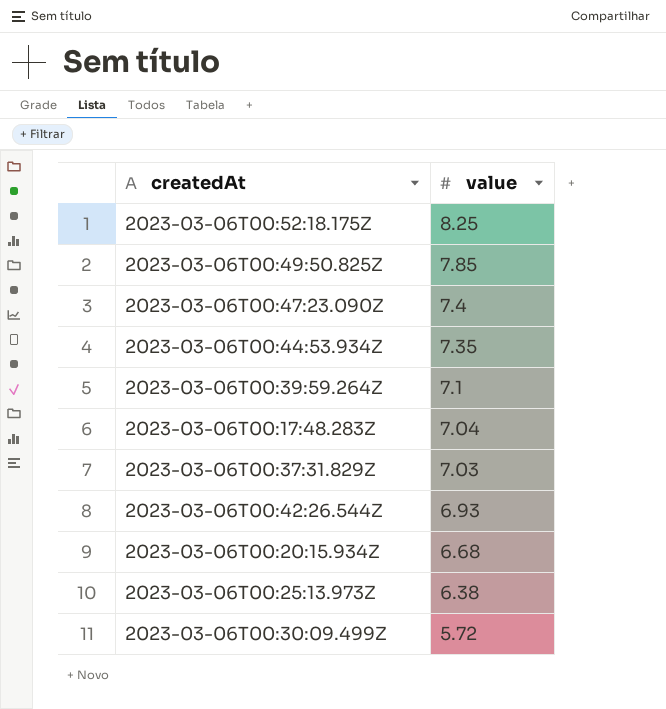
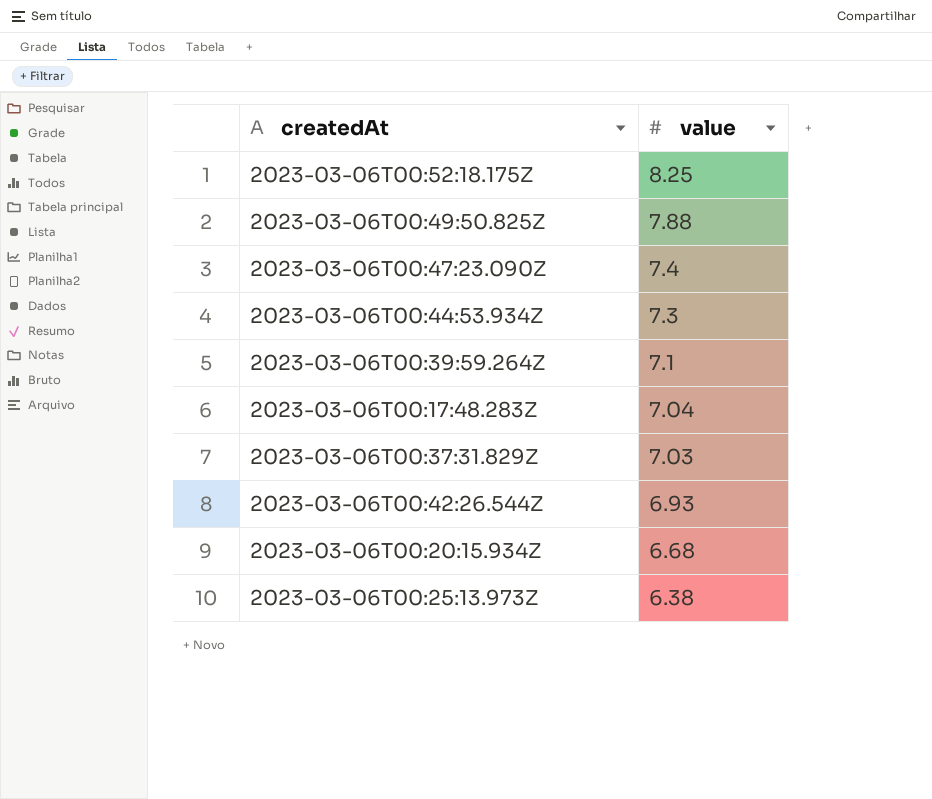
row 2023-03-06T00:30:09.499Z: 5.72 -> none
2023-03-06T00:49:50.825Z | value: 7.85 -> 7.88
2023-03-06T00:44:53.934Z | value: 7.35 -> 7.3

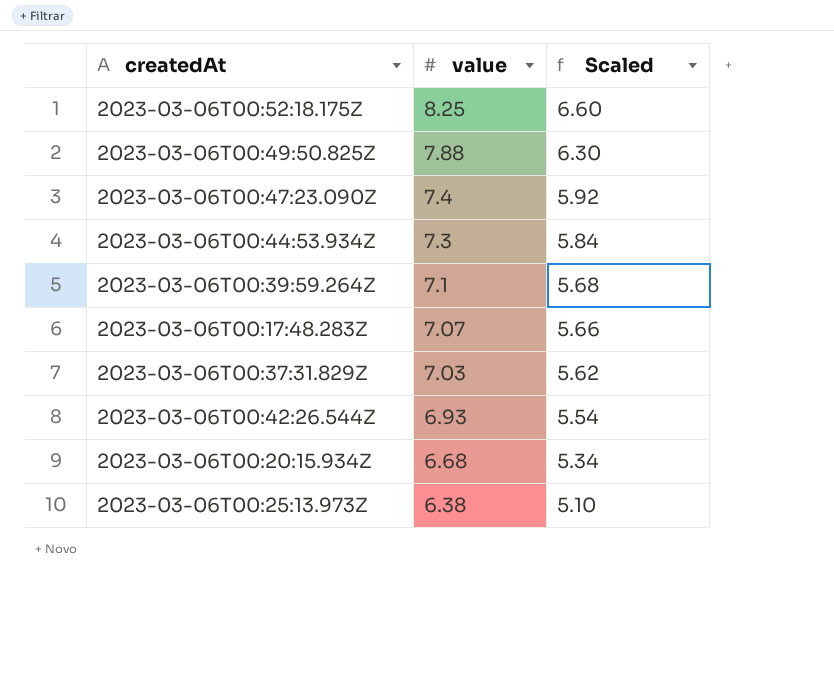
column Scaled | formula: none -> [value] * 0.8
2023-03-06T00:17:48.283Z | value: 7.04 -> 7.07

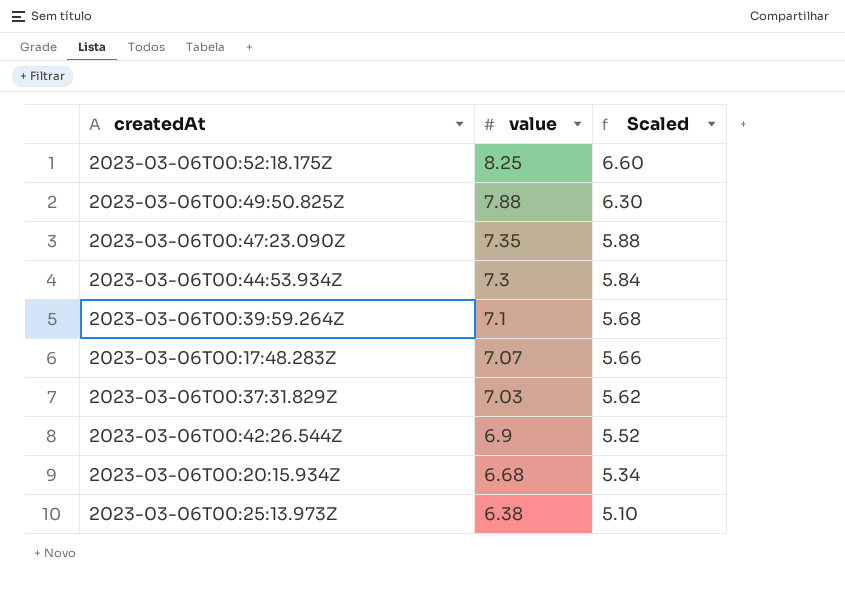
2023-03-06T00:47:23.090Z | value: 7.4 -> 7.35
2023-03-06T00:47:23.090Z | Scaled: 5.92 -> 5.88
2023-03-06T00:42:26.544Z | value: 6.93 -> 6.9
2023-03-06T00:42:26.544Z | Scaled: 5.54 -> 5.52

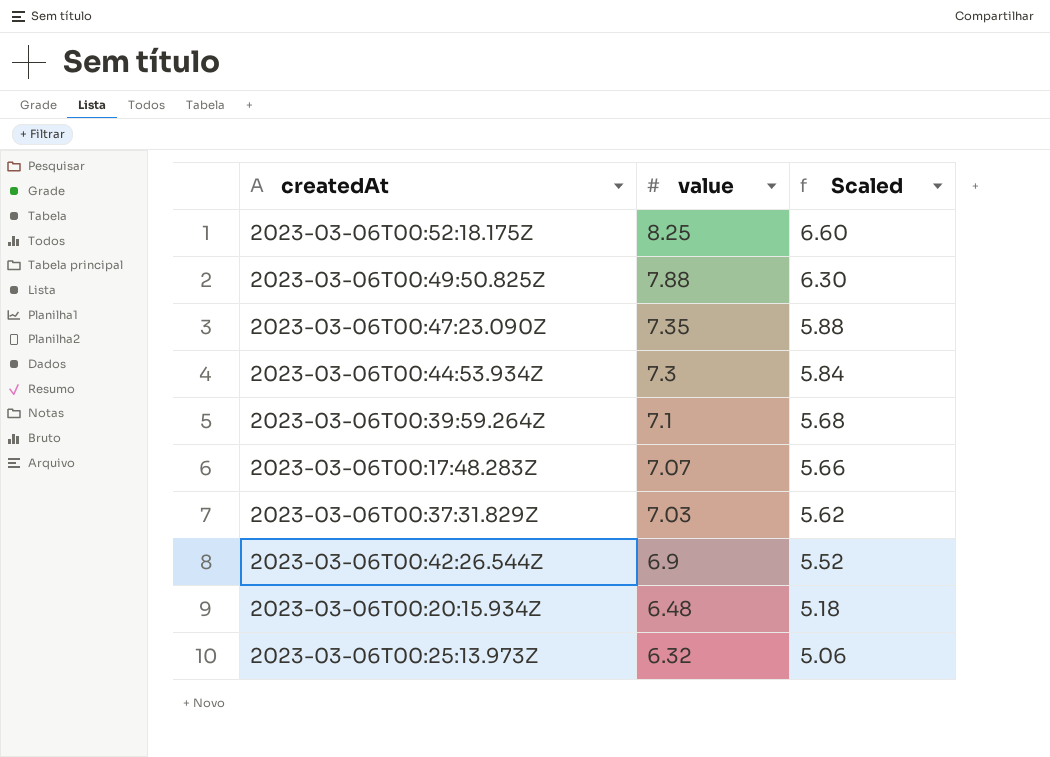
2023-03-06T00:20:15.934Z | value: 6.68 -> 6.48
2023-03-06T00:20:15.934Z | Scaled: 5.34 -> 5.18
2023-03-06T00:25:13.973Z | value: 6.38 -> 6.32
2023-03-06T00:25:13.973Z | Scaled: 5.10 -> 5.06

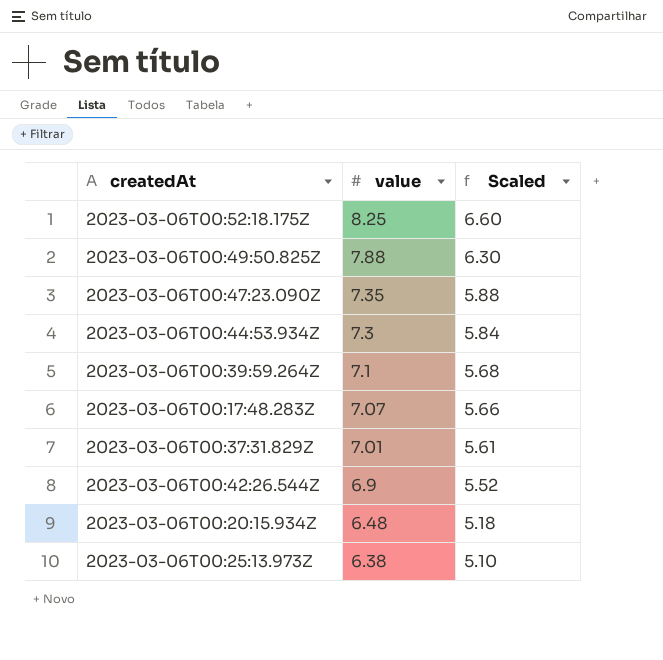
2023-03-06T00:37:31.829Z | value: 7.03 -> 7.01
2023-03-06T00:37:31.829Z | Scaled: 5.62 -> 5.61
2023-03-06T00:25:13.973Z | value: 6.32 -> 6.38
2023-03-06T00:25:13.973Z | Scaled: 5.06 -> 5.10

